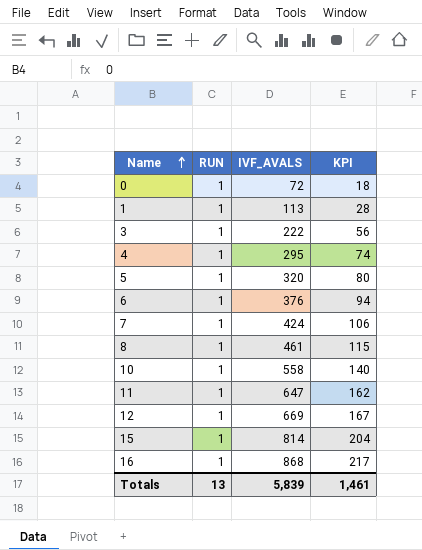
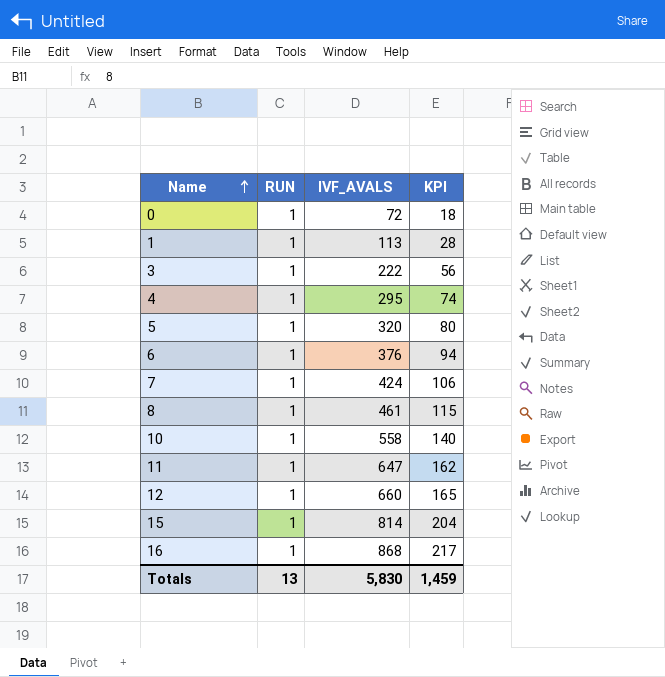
12 | IVF_AVALS: 669 -> 660
12 | KPI: 167 -> 165
Totals | IVF_AVALS: 5,839 -> 5,830
Totals | KPI: 1,461 -> 1,459

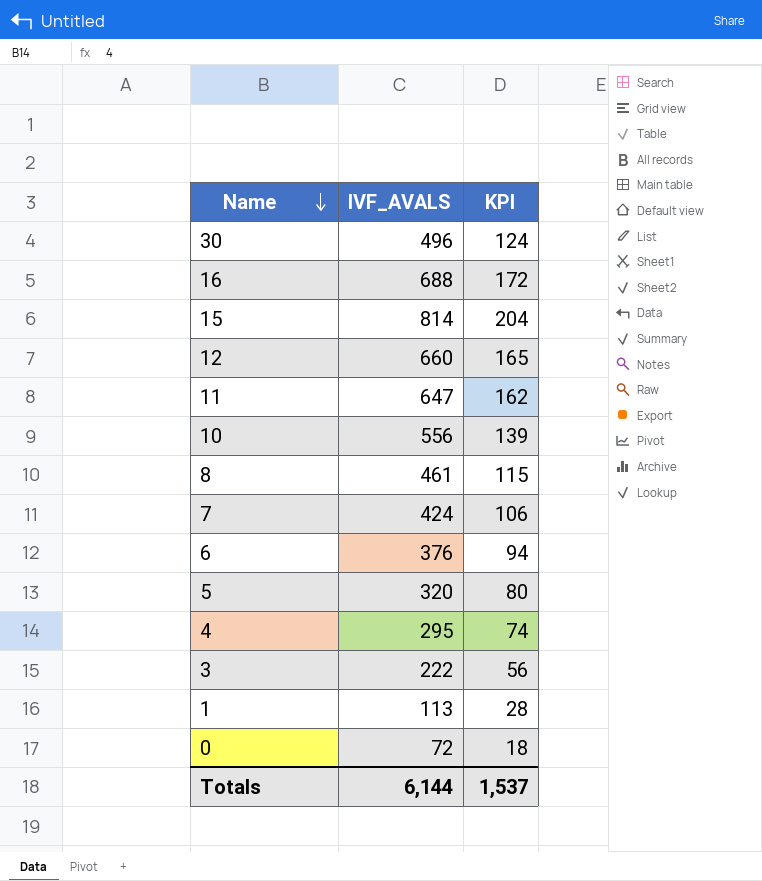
row order: Name ascending -> Name descending
column RUN | position: 2 -> none
row 30: none -> 496 | 124
16 | IVF_AVALS: 868 -> 688
16 | KPI: 217 -> 172
10 | IVF_AVALS: 558 -> 556
10 | KPI: 140 -> 139
Totals | IVF_AVALS: 5,830 -> 6,144
Totals | KPI: 1,459 -> 1,537

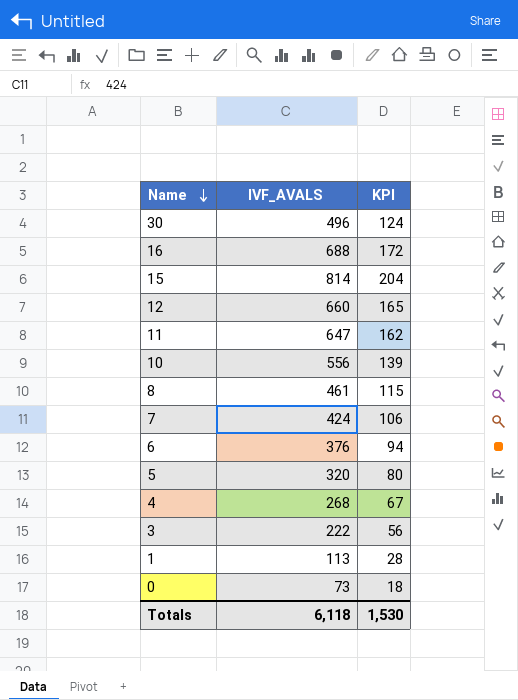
4 | IVF_AVALS: 295 -> 268
4 | KPI: 74 -> 67
0 | IVF_AVALS: 72 -> 73
Totals | IVF_AVALS: 6,144 -> 6,118
Totals | KPI: 1,537 -> 1,530

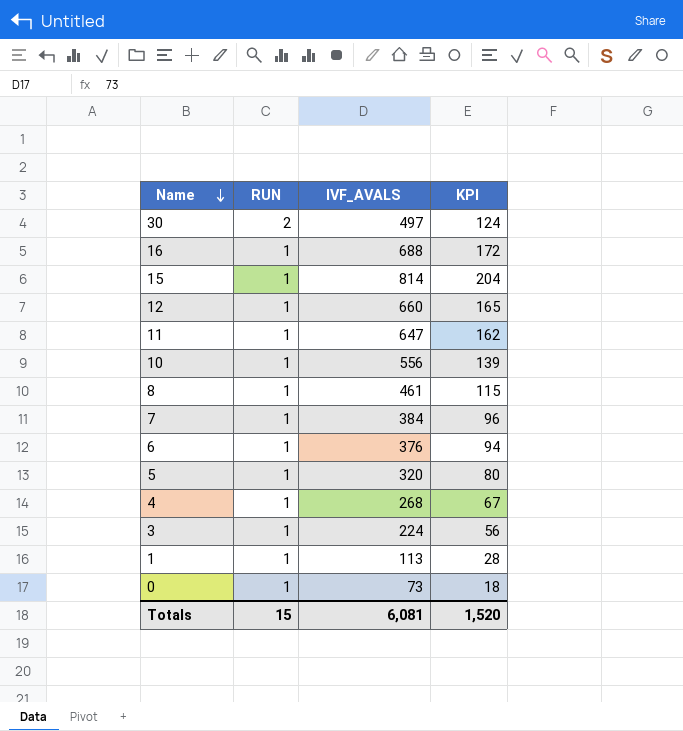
column RUN | position: none -> 2
30 | IVF_AVALS: 496 -> 497
7 | IVF_AVALS: 424 -> 384
7 | KPI: 106 -> 96
3 | IVF_AVALS: 222 -> 224
Totals | IVF_AVALS: 6,118 -> 6,081
Totals | KPI: 1,530 -> 1,520

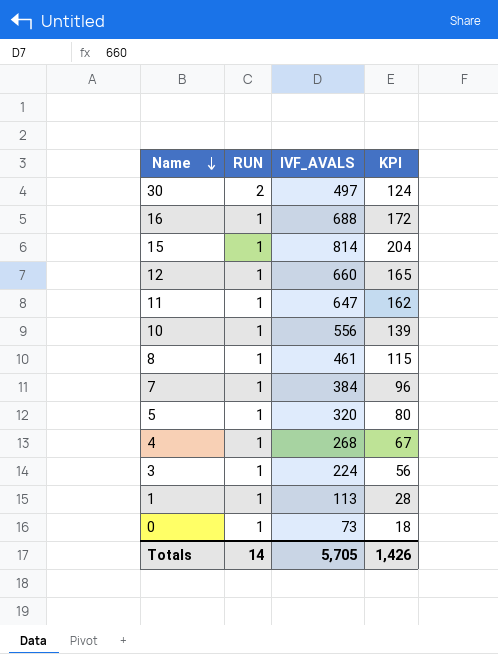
row 6: 1 | 376 | 94 -> none
Totals | RUN: 15 -> 14
Totals | IVF_AVALS: 6,081 -> 5,705
Totals | KPI: 1,520 -> 1,426

